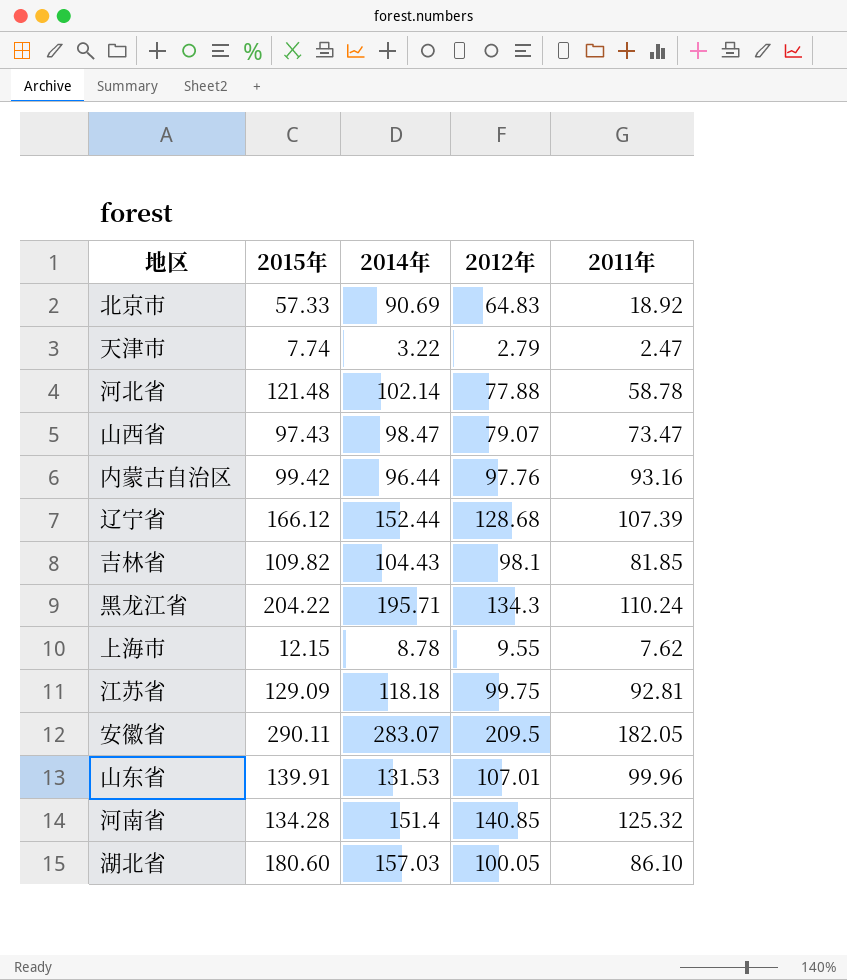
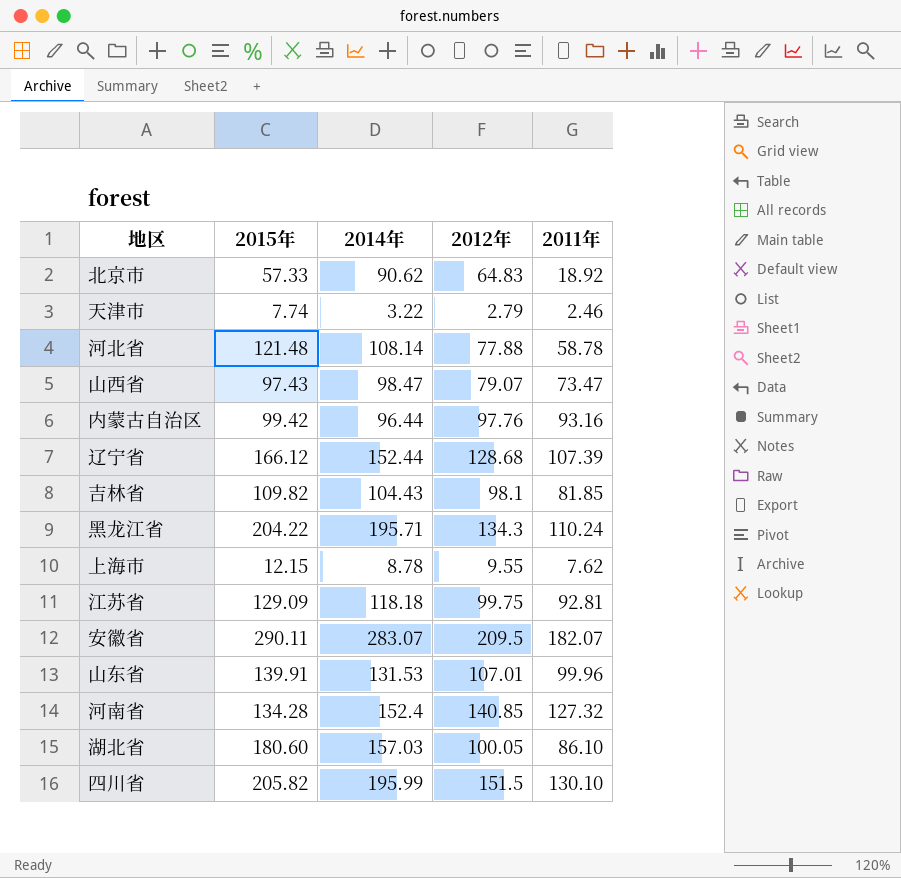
北京市 | 2014年: 90.69 -> 90.62
天津市 | 2011年: 2.47 -> 2.46
河北省 | 2014年: 102.14 -> 108.14
安徽省 | 2011年: 182.05 -> 182.07
河南省 | 2014年: 151.4 -> 152.4
河南省 | 2011年: 125.32 -> 127.32
row 四川省: none -> 205.82 | 195.99 | 151.5 | 130.10

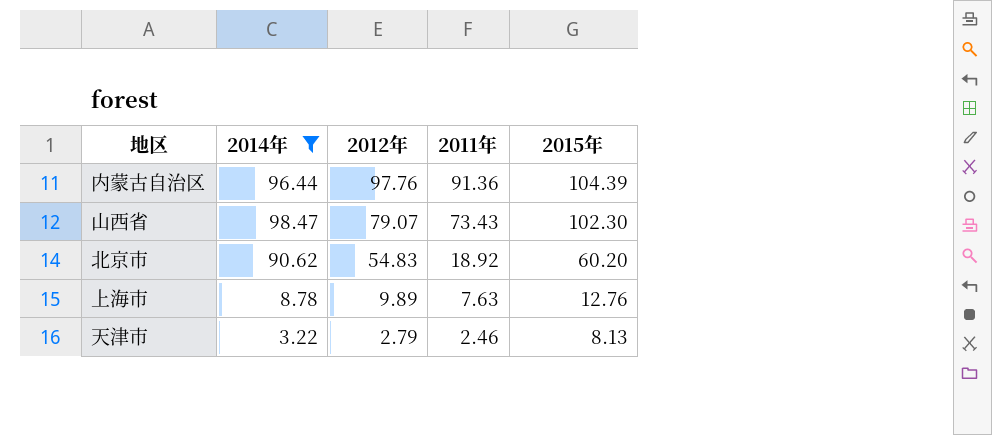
filter: none -> 2014年 <= 98.47
row order: none -> 2012年 descending
column 2015年 | position: 2 -> 5
内蒙古自治区 | 2011年: 93.16 -> 91.36
内蒙古自治区 | 2015年: 99.42 -> 104.39
山西省 | 2011年: 73.47 -> 73.43
山西省 | 2015年: 97.43 -> 102.30
北京市 | 2012年: 64.83 -> 54.83
北京市 | 2015年: 57.33 -> 60.20
上海市 | 2012年: 9.55 -> 9.89
上海市 | 2011年: 7.62 -> 7.63
上海市 | 2015年: 12.15 -> 12.76
天津市 | 2015年: 7.74 -> 8.13

